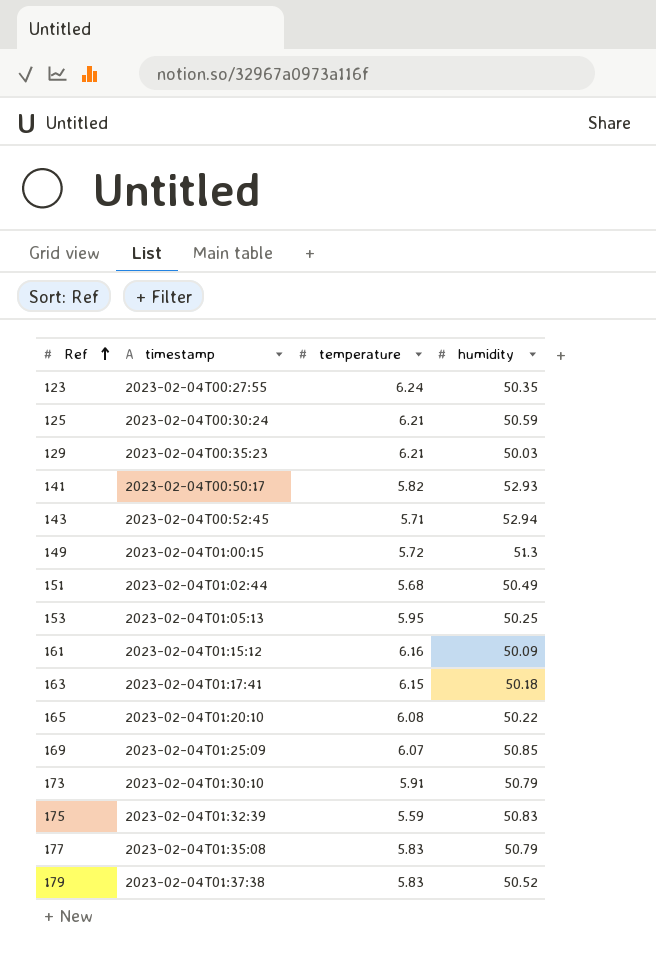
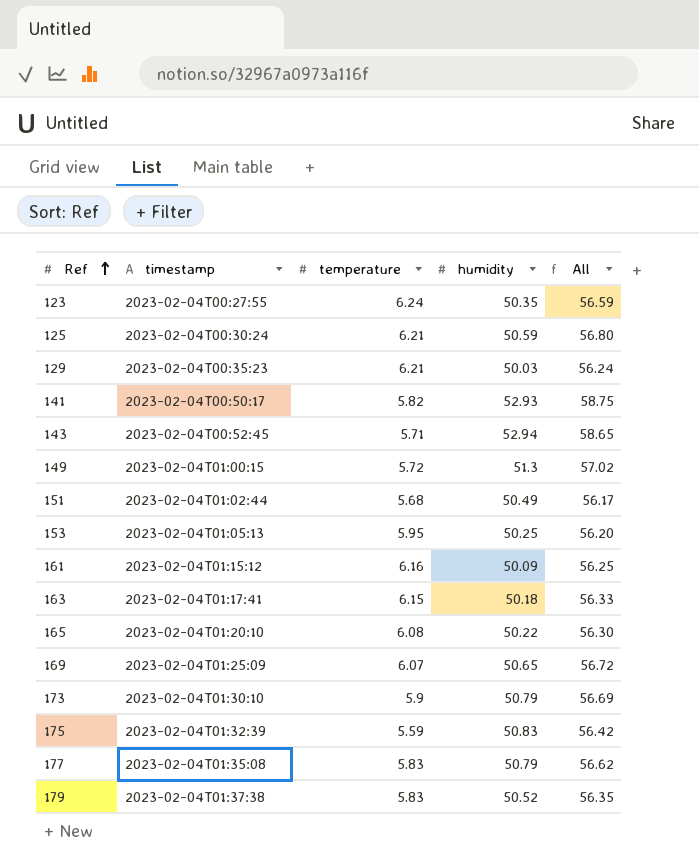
column All | formula: none -> [temperature] + [humidity]
169 | humidity: 50.85 -> 50.65
173 | temperature: 5.91 -> 5.9

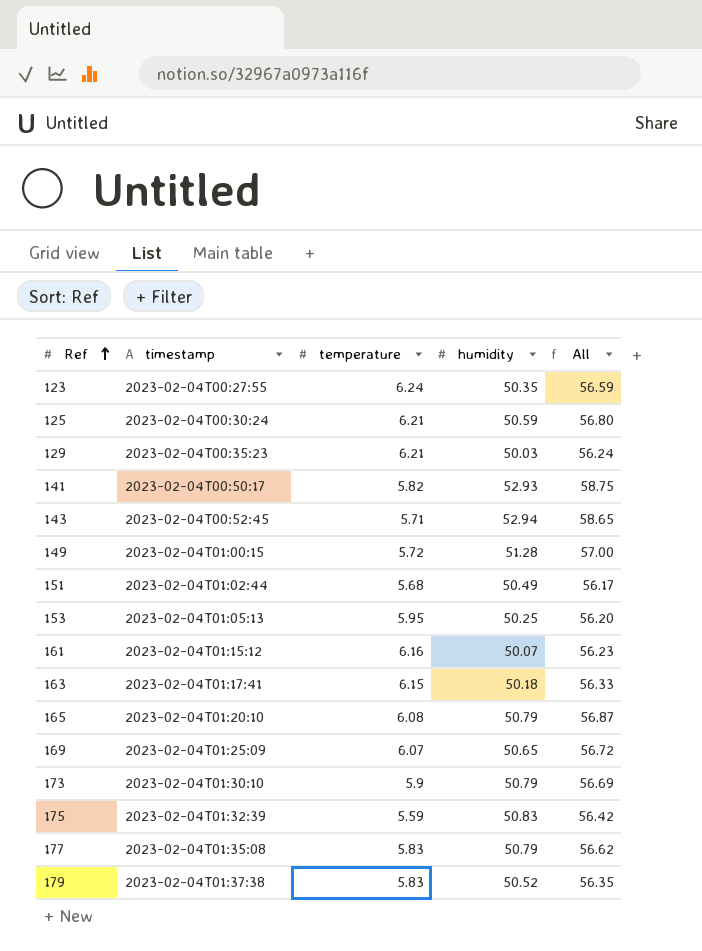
149 | humidity: 51.3 -> 51.28
149 | All: 57.02 -> 57.00
161 | humidity: 50.09 -> 50.07
161 | All: 56.25 -> 56.23
165 | humidity: 50.22 -> 50.79
165 | All: 56.30 -> 56.87

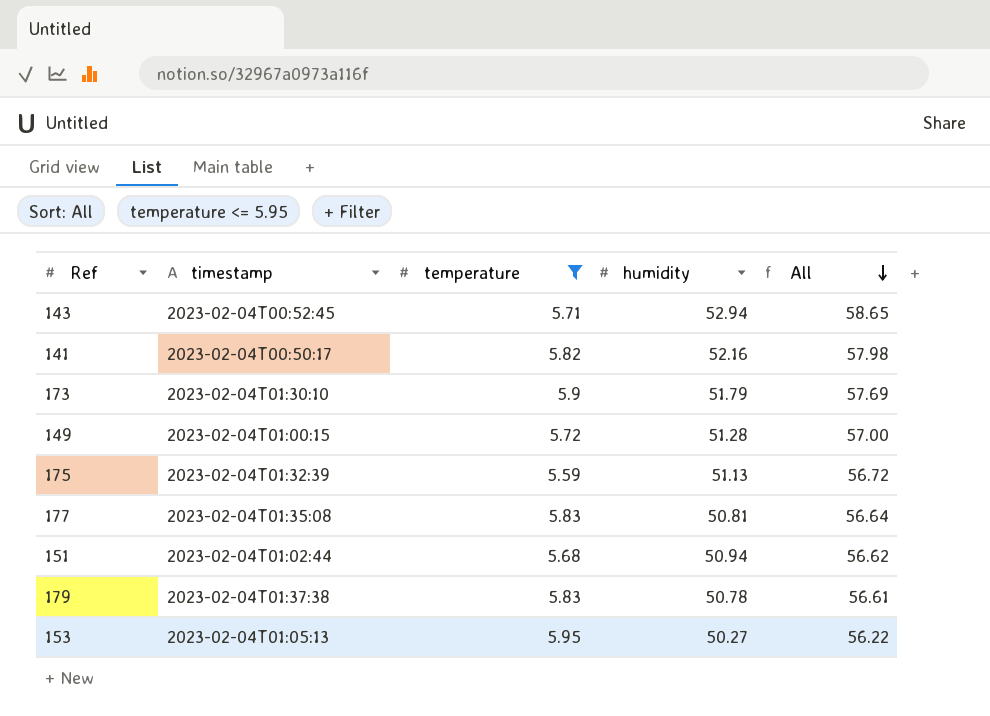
filter: none -> temperature <= 5.95
row order: Ref ascending -> All descending
141 | humidity: 52.93 -> 52.16
141 | All: 58.75 -> 57.98
173 | humidity: 50.79 -> 51.79
173 | All: 56.69 -> 57.69
175 | humidity: 50.83 -> 51.13
175 | All: 56.42 -> 56.72
177 | humidity: 50.79 -> 50.81
177 | All: 56.62 -> 56.64
151 | humidity: 50.49 -> 50.94
151 | All: 56.17 -> 56.62
179 | humidity: 50.52 -> 50.78
179 | All: 56.35 -> 56.61
153 | humidity: 50.25 -> 50.27
153 | All: 56.20 -> 56.22

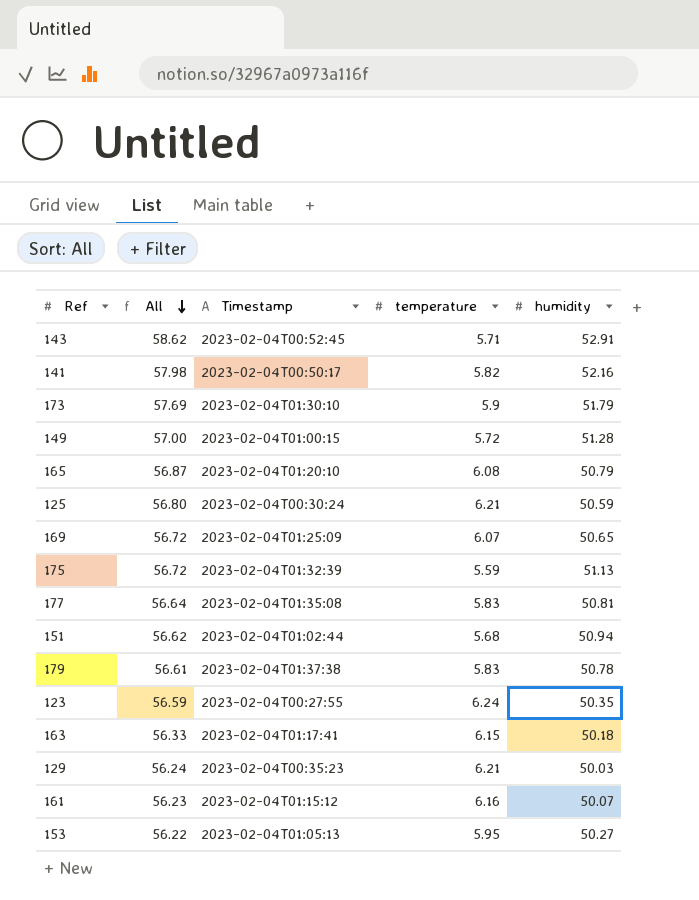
filter: temperature <= 5.95 -> none
column All | position: 5 -> 2
column name: timestamp -> Timestamp
143 | All: 58.65 -> 58.62
143 | humidity: 52.94 -> 52.91

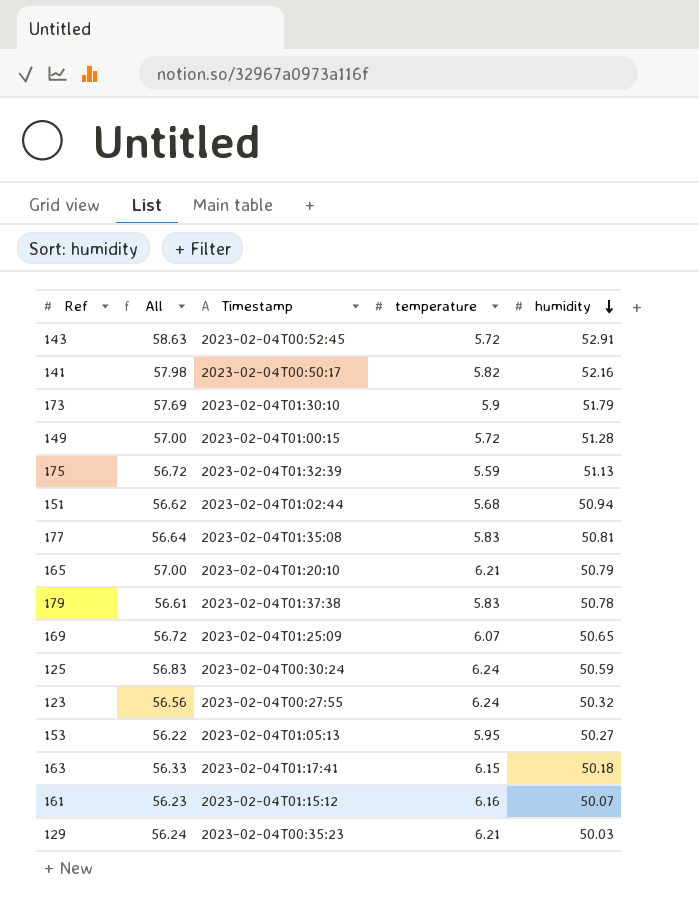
row order: All descending -> humidity descending
143 | All: 58.62 -> 58.63
143 | temperature: 5.71 -> 5.72
165 | All: 56.87 -> 57.00
165 | temperature: 6.08 -> 6.21
125 | All: 56.80 -> 56.83
125 | temperature: 6.21 -> 6.24
123 | All: 56.59 -> 56.56
123 | humidity: 50.35 -> 50.32

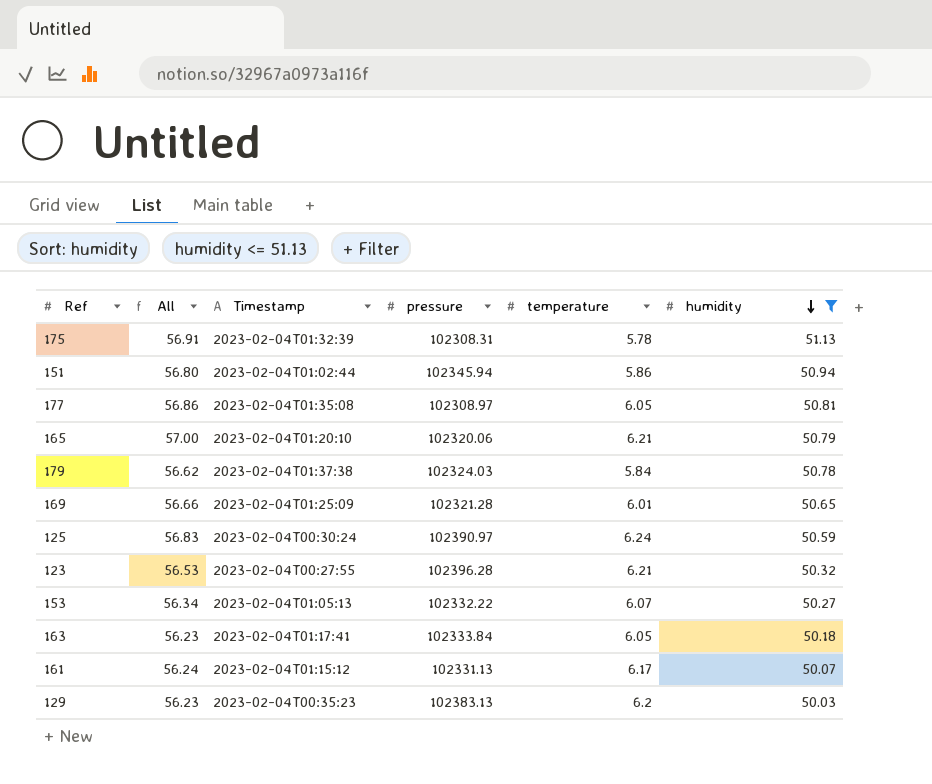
filter: none -> humidity <= 51.13
column pressure | position: none -> 4
175 | All: 56.72 -> 56.91
175 | temperature: 5.59 -> 5.78
151 | All: 56.62 -> 56.80
151 | temperature: 5.68 -> 5.86
177 | All: 56.64 -> 56.86
177 | temperature: 5.83 -> 6.05
179 | All: 56.61 -> 56.62
179 | temperature: 5.83 -> 5.84
169 | All: 56.72 -> 56.66
169 | temperature: 6.07 -> 6.01
123 | All: 56.56 -> 56.53
123 | temperature: 6.24 -> 6.21
153 | All: 56.22 -> 56.34
153 | temperature: 5.95 -> 6.07
163 | All: 56.33 -> 56.23
163 | temperature: 6.15 -> 6.05
161 | All: 56.23 -> 56.24
161 | temperature: 6.16 -> 6.17
129 | All: 56.24 -> 56.23
129 | temperature: 6.21 -> 6.2

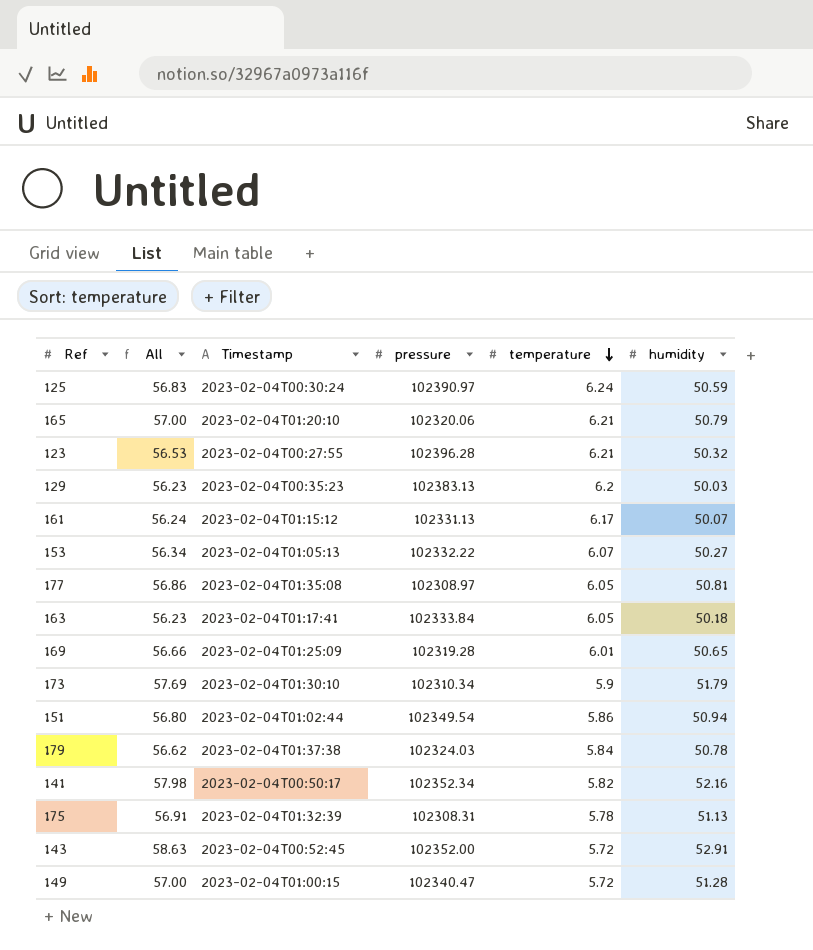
filter: humidity <= 51.13 -> none
row order: humidity descending -> temperature descending
169 | pressure: 102321.28 -> 102319.28
151 | pressure: 102345.94 -> 102349.54

